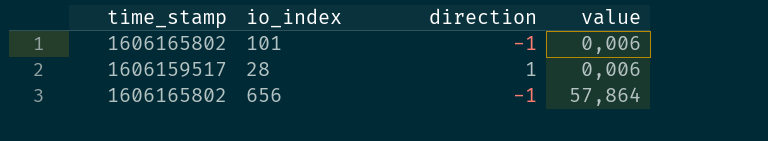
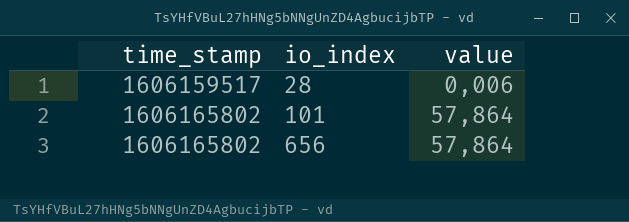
row order: value ascending -> time_stamp ascending
column direction | position: 3 -> none
101 | value: 0,006 -> 57,864

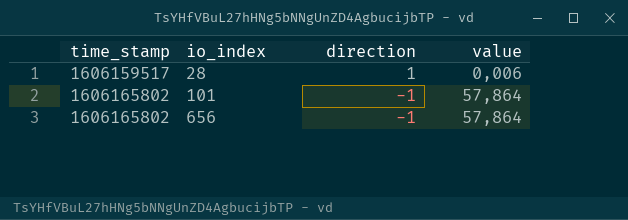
column direction | position: none -> 3

